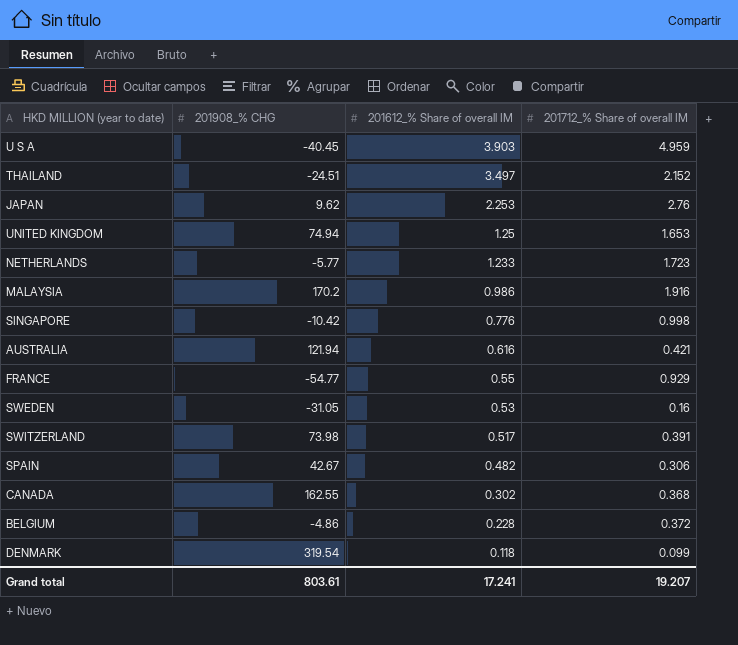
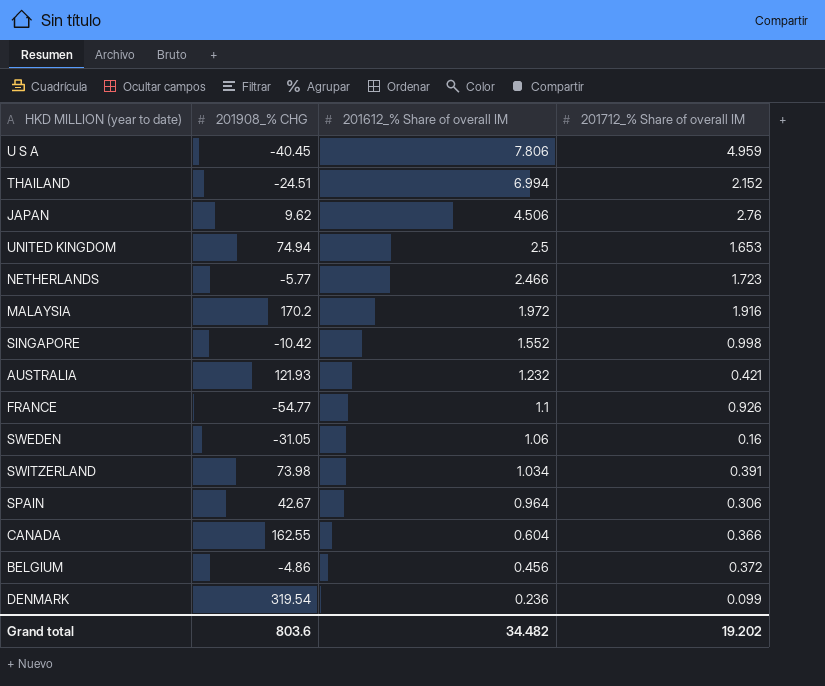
U S A | 201612_% Share of overall IM: 3.903 -> 7.806
THAILAND | 201612_% Share of overall IM: 3.497 -> 6.994
JAPAN | 201612_% Share of overall IM: 2.253 -> 4.506
UNITED KINGDOM | 201612_% Share of overall IM: 1.25 -> 2.5
NETHERLANDS | 201612_% Share of overall IM: 1.233 -> 2.466
MALAYSIA | 201612_% Share of overall IM: 0.986 -> 1.972
SINGAPORE | 201612_% Share of overall IM: 0.776 -> 1.552
AUSTRALIA | 201908_% CHG: 121.94 -> 121.93
AUSTRALIA | 201612_% Share of overall IM: 0.616 -> 1.232
FRANCE | 201612_% Share of overall IM: 0.55 -> 1.1
FRANCE | 201712_% Share of overall IM: 0.929 -> 0.926
SWEDEN | 201612_% Share of overall IM: 0.53 -> 1.06
SWITZERLAND | 201612_% Share of overall IM: 0.517 -> 1.034
SPAIN | 201612_% Share of overall IM: 0.482 -> 0.964
CANADA | 201612_% Share of overall IM: 0.302 -> 0.604
CANADA | 201712_% Share of overall IM: 0.368 -> 0.366
BELGIUM | 201612_% Share of overall IM: 0.228 -> 0.456
DENMARK | 201612_% Share of overall IM: 0.118 -> 0.236
Grand total | 201908_% CHG: 803.61 -> 803.6
Grand total | 201612_% Share of overall IM: 17.241 -> 34.482
Grand total | 201712_% Share of overall IM: 19.207 -> 19.202

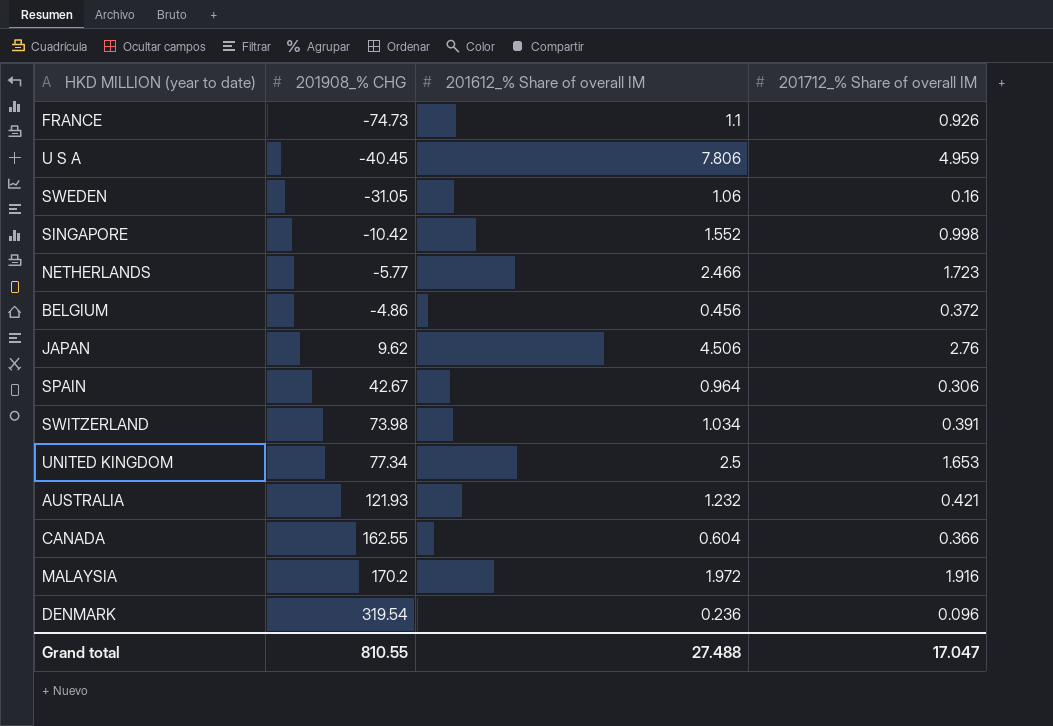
row order: 201612_% Share of overall IM descending -> 201908_% CHG ascending
row THAILAND: -24.51 | 6.994 | 2.152 -> none
FRANCE | 201908_% CHG: -54.77 -> -74.73
UNITED KINGDOM | 201908_% CHG: 74.94 -> 77.34
DENMARK | 201712_% Share of overall IM: 0.099 -> 0.096
Grand total | 201908_% CHG: 803.6 -> 810.55
Grand total | 201612_% Share of overall IM: 34.482 -> 27.488
Grand total | 201712_% Share of overall IM: 19.202 -> 17.047

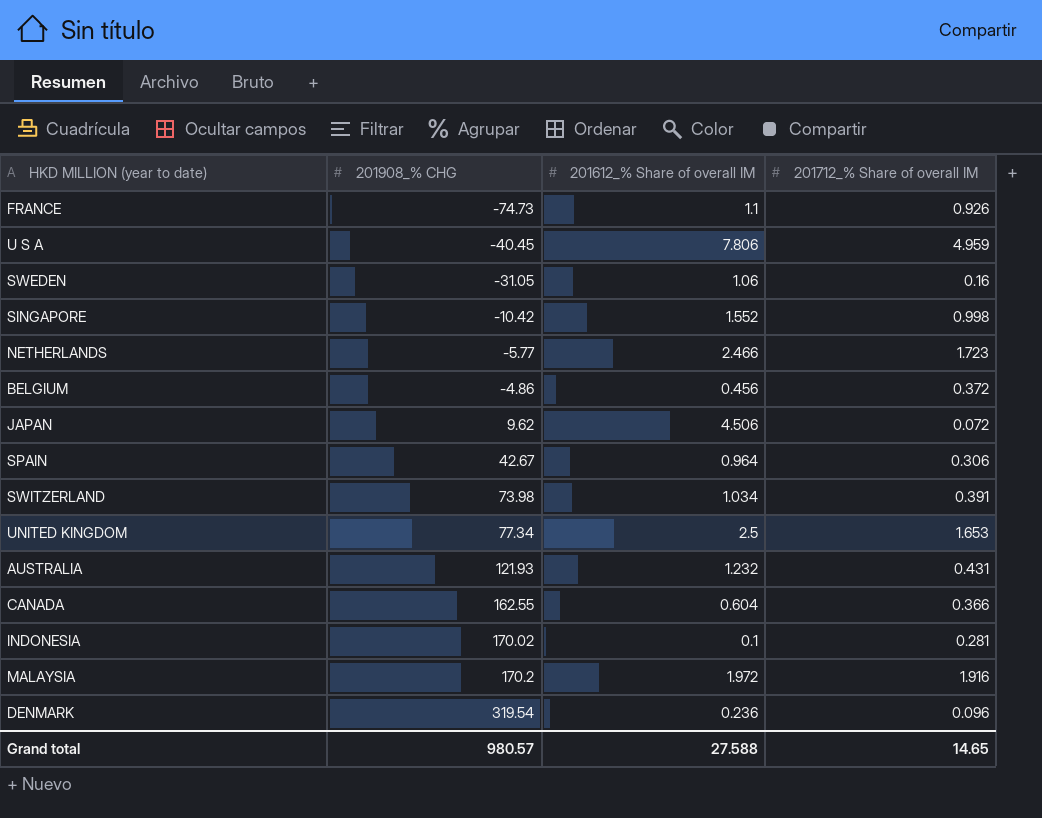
JAPAN | 201712_% Share of overall IM: 2.76 -> 0.072
AUSTRALIA | 201712_% Share of overall IM: 0.421 -> 0.431
row INDONESIA: none -> 170.02 | 0.1 | 0.281
Grand total | 201908_% CHG: 810.55 -> 980.57
Grand total | 201612_% Share of overall IM: 27.488 -> 27.588
Grand total | 201712_% Share of overall IM: 17.047 -> 14.65

